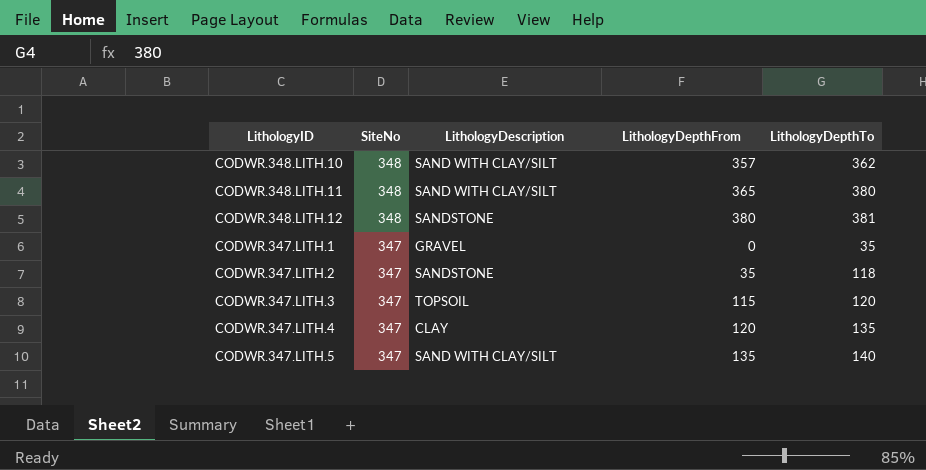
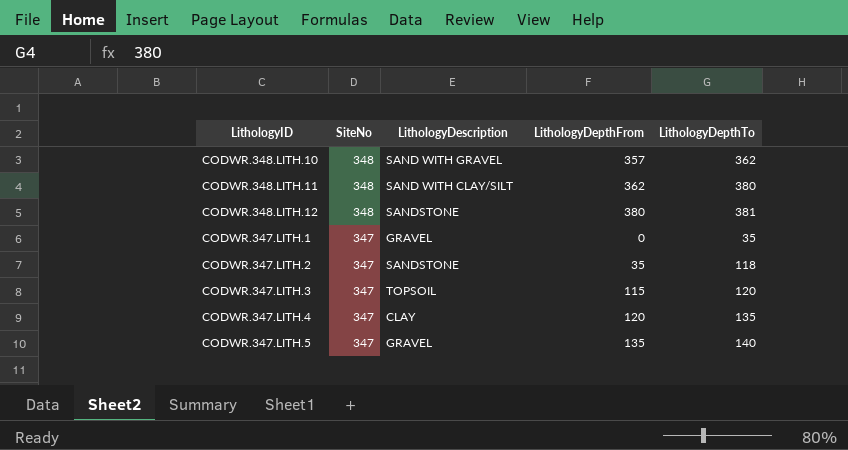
CODWR.348.LITH.10 | LithologyDescription: SAND WITH CLAY/SILT -> SAND WITH GRAVEL
CODWR.348.LITH.11 | LithologyDepthFrom: 365 -> 362
CODWR.347.LITH.5 | LithologyDescription: SAND WITH CLAY/SILT -> GRAVEL

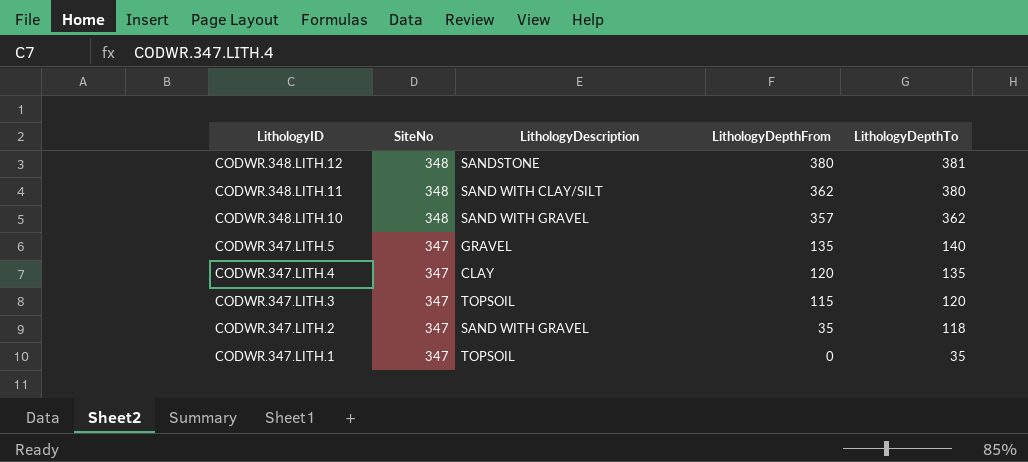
row order: SiteNo descending -> LithologyID descending
CODWR.347.LITH.2 | LithologyDescription: SANDSTONE -> SAND WITH GRAVEL
CODWR.347.LITH.1 | LithologyDescription: GRAVEL -> TOPSOIL

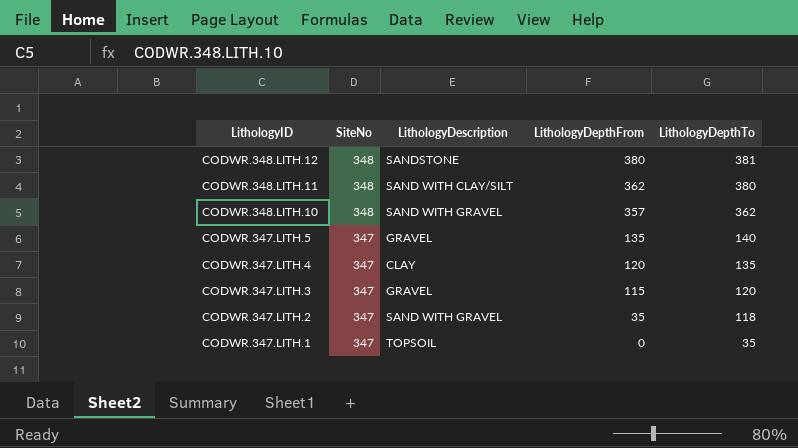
CODWR.347.LITH.3 | LithologyDescription: TOPSOIL -> GRAVEL

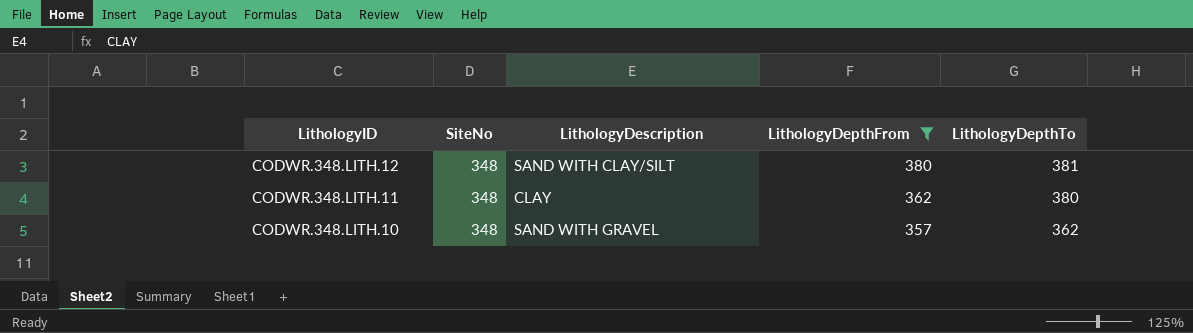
filter: none -> LithologyDepthFrom >= 357
CODWR.348.LITH.12 | LithologyDescription: SANDSTONE -> SAND WITH CLAY/SILT
CODWR.348.LITH.11 | LithologyDescription: SAND WITH CLAY/SILT -> CLAY

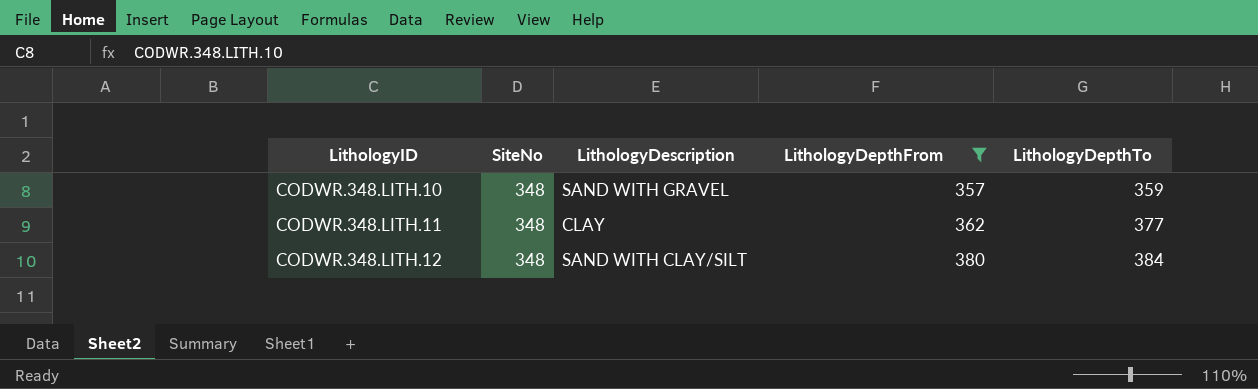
row order: LithologyID descending -> LithologyID ascending
CODWR.348.LITH.10 | LithologyDepthTo: 362 -> 359
CODWR.348.LITH.11 | LithologyDepthTo: 380 -> 377
CODWR.348.LITH.12 | LithologyDepthTo: 381 -> 384

